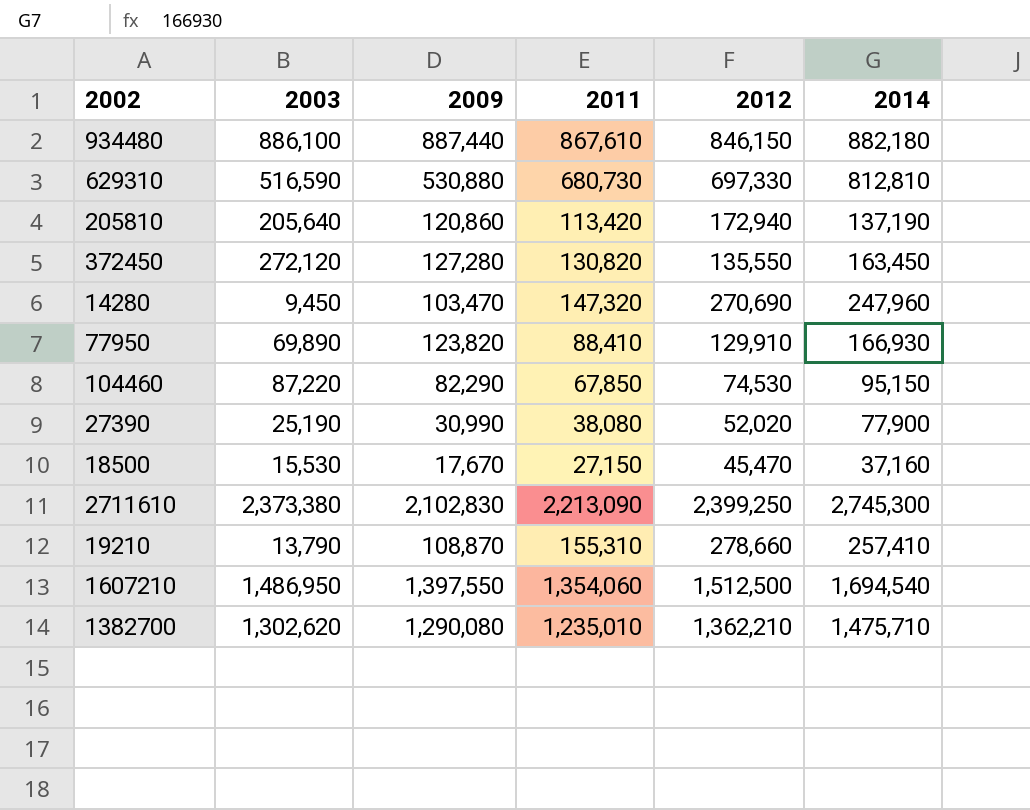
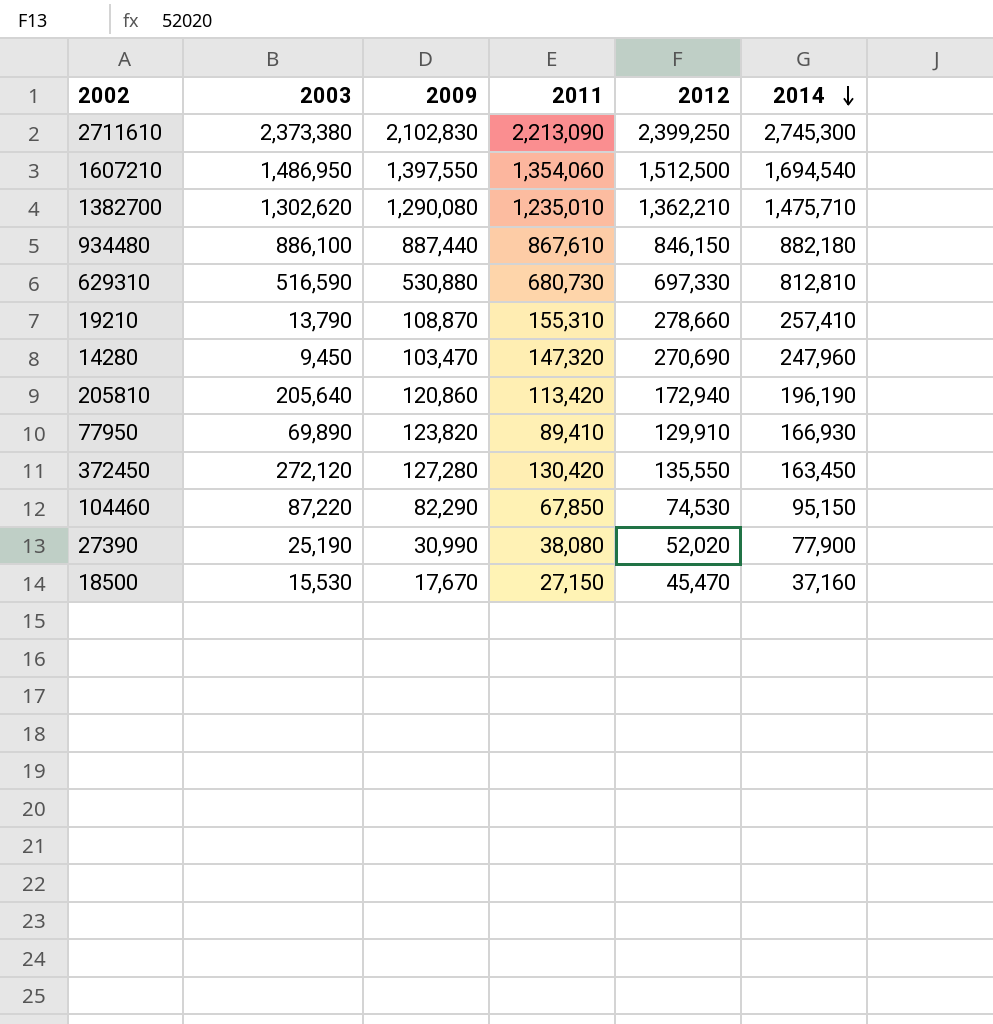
row order: none -> 2014 descending
205810 | 2014: 137,190 -> 196,190
77950 | 2011: 88,410 -> 89,410
372450 | 2011: 130,820 -> 130,420

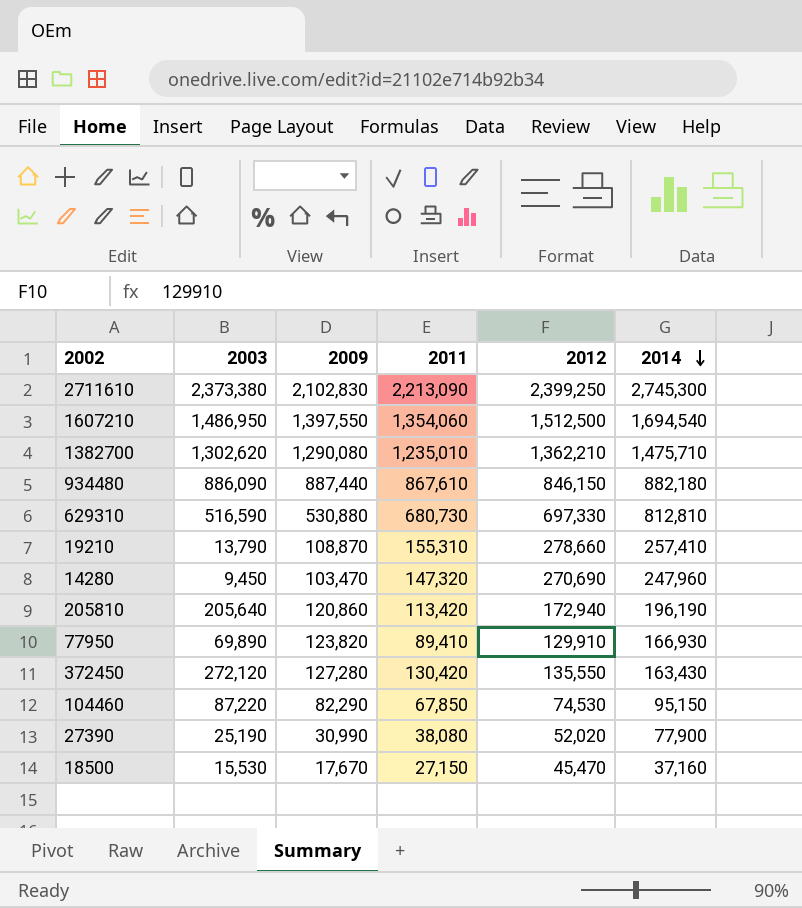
934480 | 2003: 886,100 -> 886,090
372450 | 2014: 163,450 -> 163,430

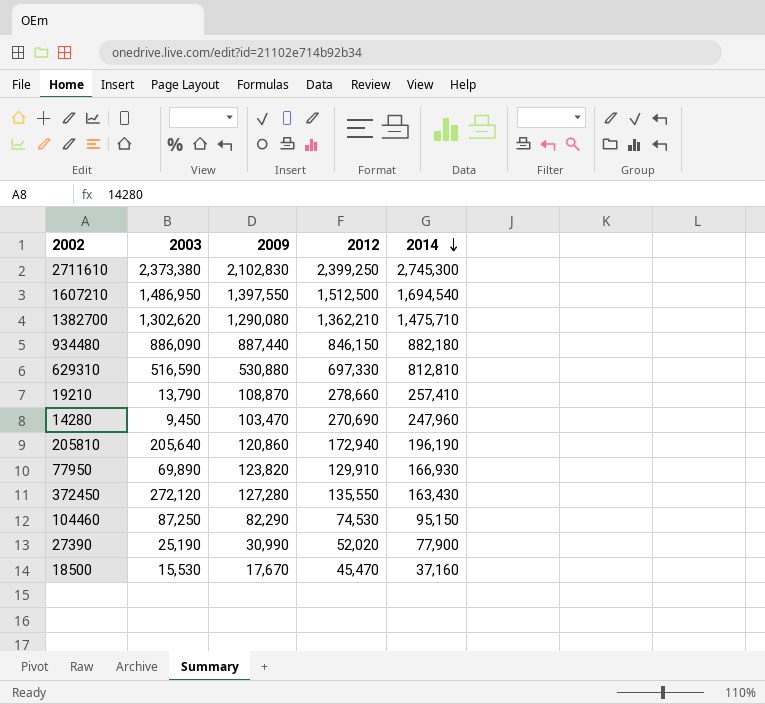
column 2011 | position: 4 -> none
104460 | 2003: 87,220 -> 87,250

